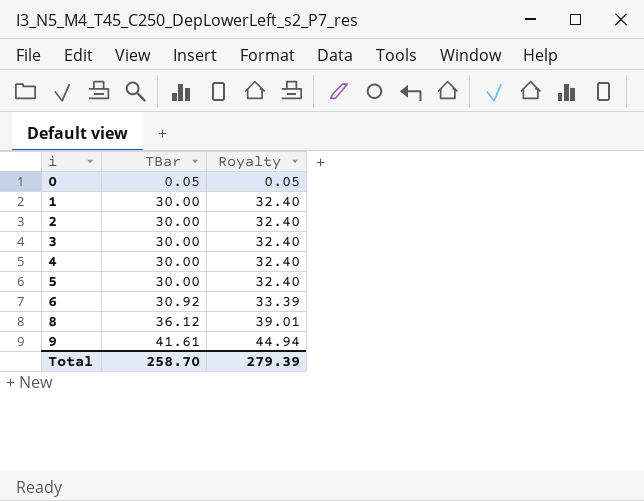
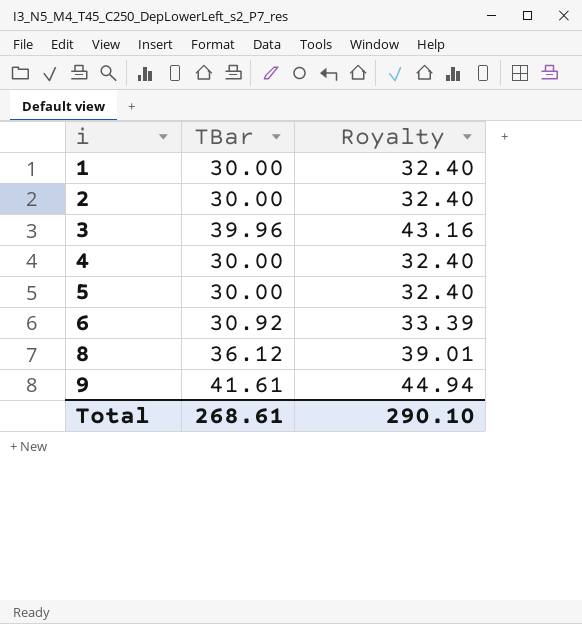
row 0: 0.05 | 0.05 -> none
3 | TBar: 30.00 -> 39.96
3 | Royalty: 32.40 -> 43.16
Total | TBar: 258.70 -> 268.61
Total | Royalty: 279.39 -> 290.10

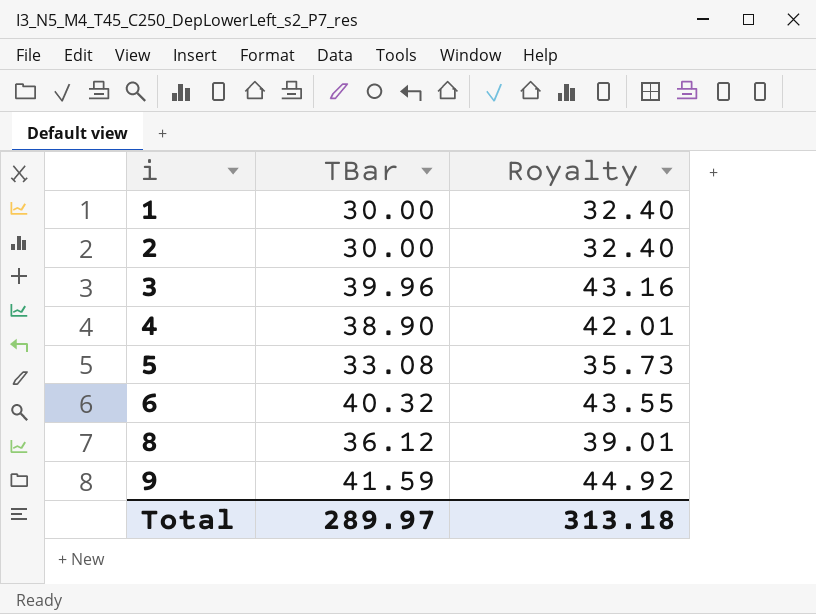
4 | TBar: 30.00 -> 38.90
4 | Royalty: 32.40 -> 42.01
5 | TBar: 30.00 -> 33.08
5 | Royalty: 32.40 -> 35.73
6 | TBar: 30.92 -> 40.32
6 | Royalty: 33.39 -> 43.55
9 | TBar: 41.61 -> 41.59
9 | Royalty: 44.94 -> 44.92
Total | TBar: 268.61 -> 289.97
Total | Royalty: 290.10 -> 313.18

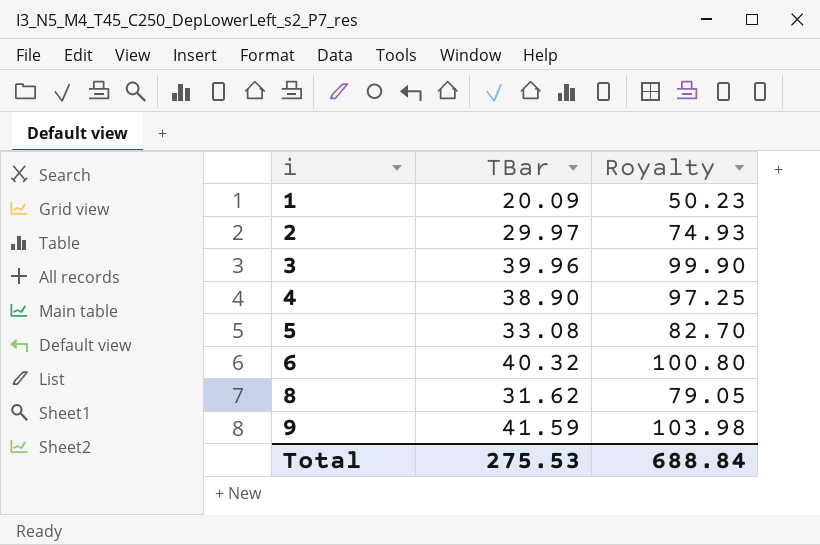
column Royalty | formula: [TBar] * 1.08 -> [TBar] * 2.5
1 | TBar: 30.00 -> 20.09
2 | TBar: 30.00 -> 29.97
8 | TBar: 36.12 -> 31.62
Total | TBar: 289.97 -> 275.53
Total | Royalty: 313.18 -> 688.84

